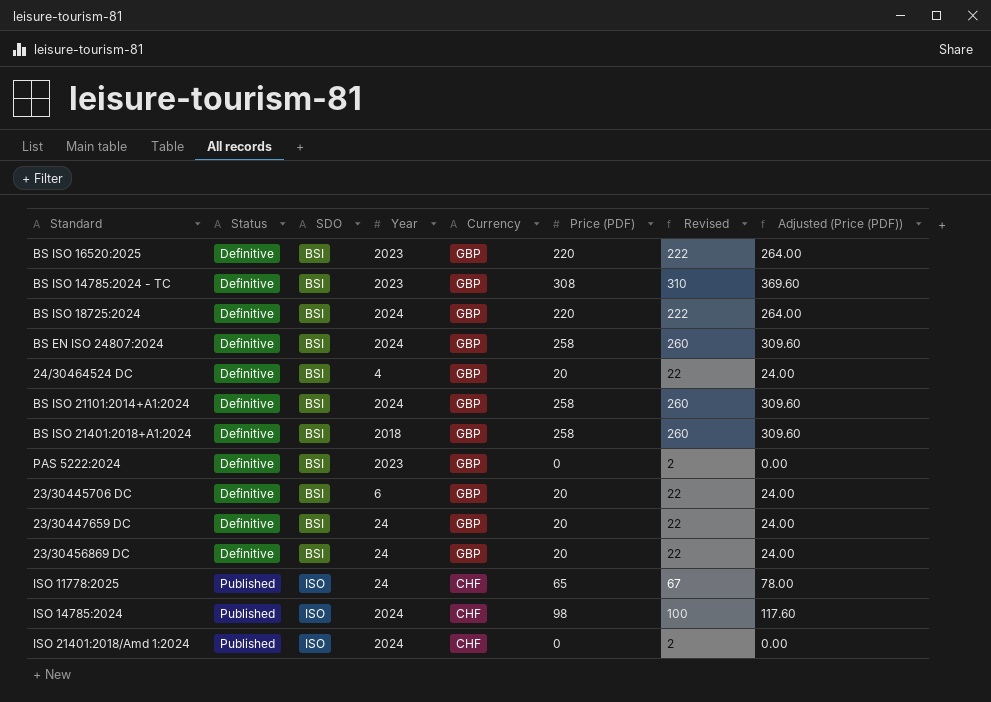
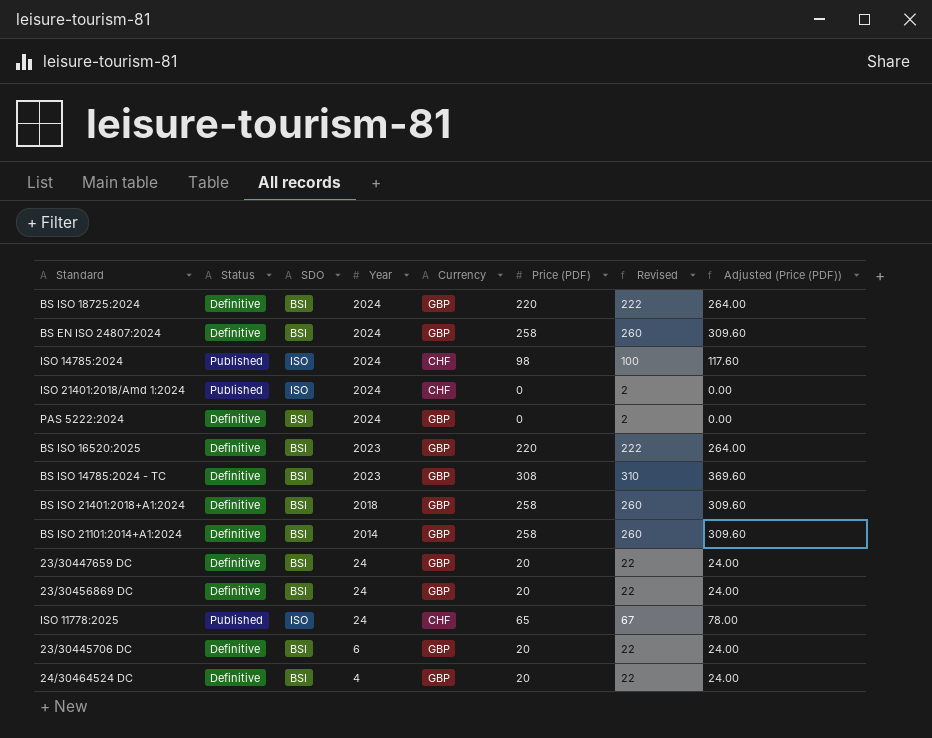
row order: Status ascending -> Year descending
PAS 5222:2024 | Year: 2023 -> 2024
BS ISO 21101:2014+A1:2024 | Year: 2024 -> 2014

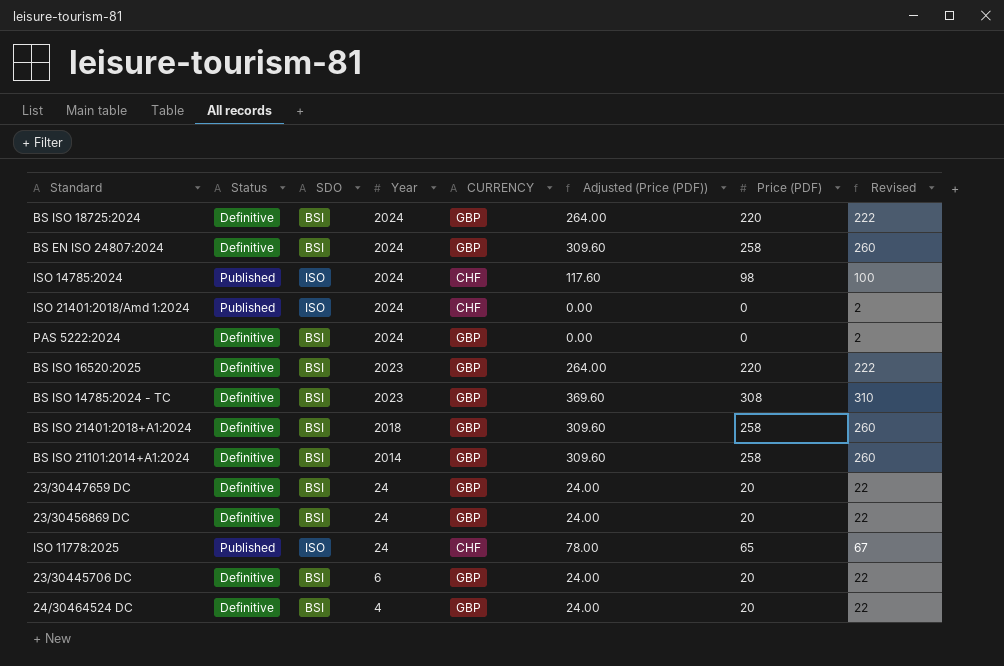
column name: Currency -> CURRENCY
column Adjusted (Price (PDF)) | position: 8 -> 6

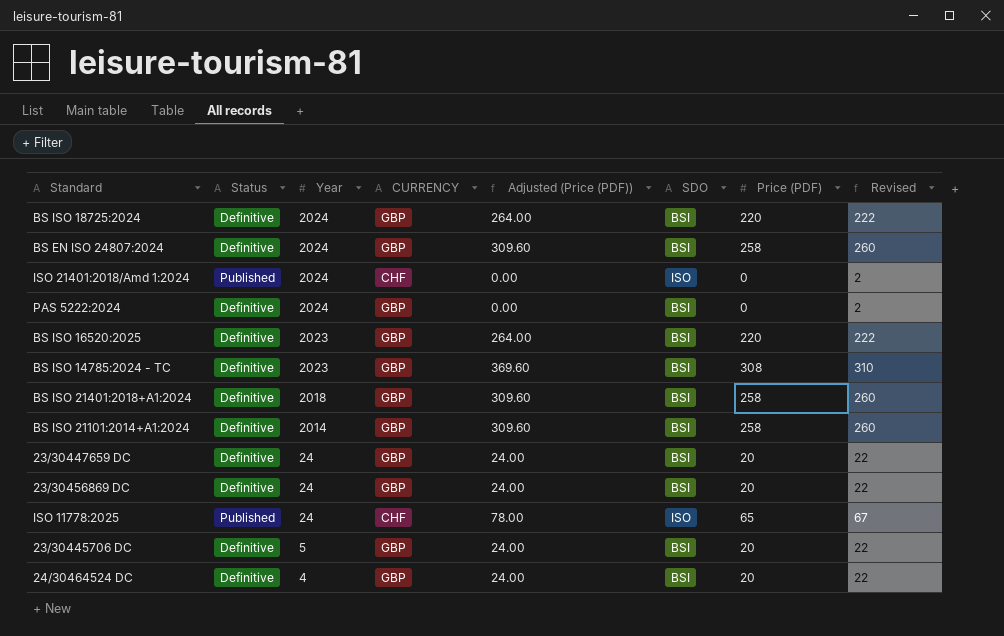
column SDO | position: 3 -> 6
row ISO 14785:2024: Published | ISO | 2024 | CHF | 117.60 | 98 | 100 -> none
23/30445706 DC | Year: 6 -> 5

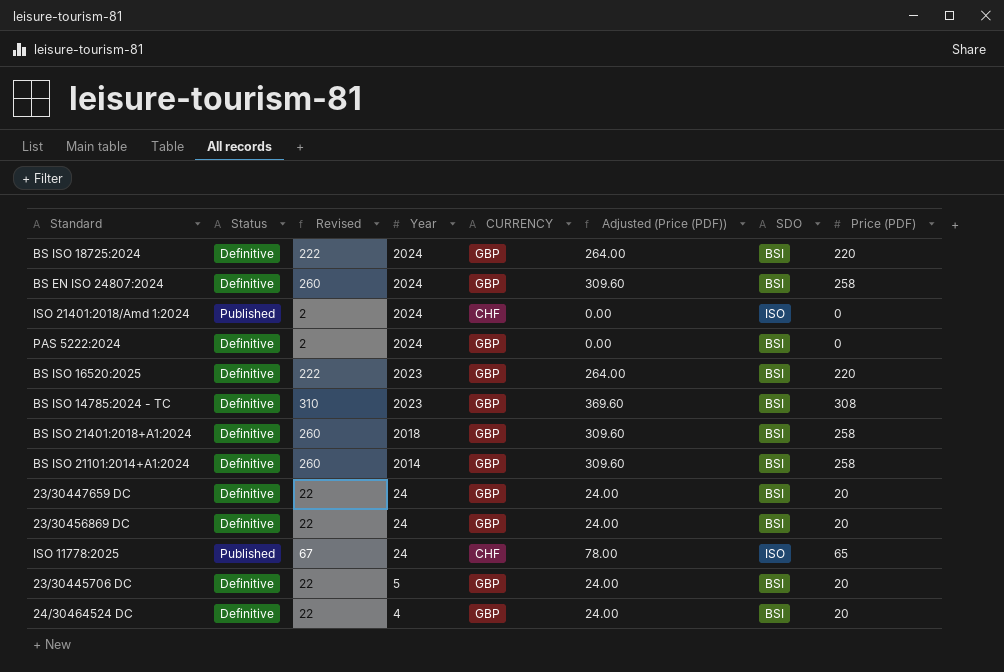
column Revised | position: 8 -> 3

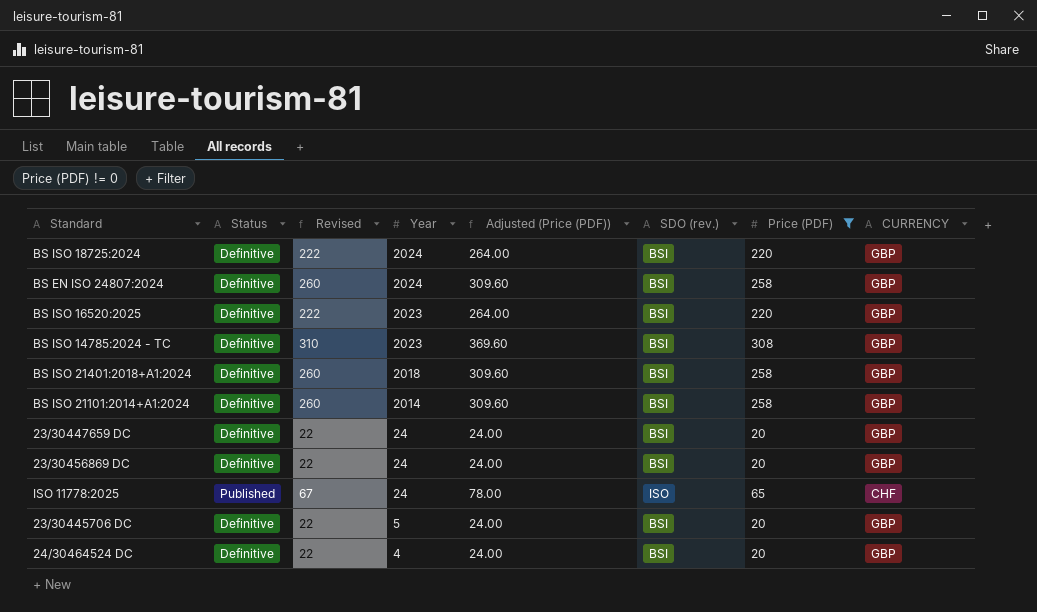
filter: none -> Price (PDF) != 0
column name: SDO -> SDO (rev.)
column CURRENCY | position: 5 -> 8

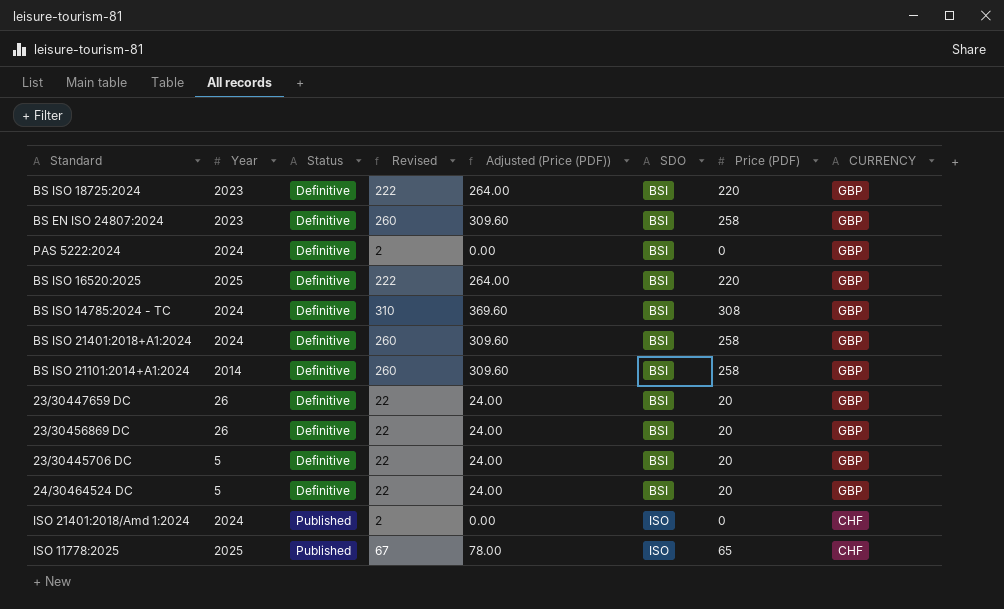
filter: Price (PDF) != 0 -> none
row order: Year descending -> Status ascending
column Year | position: 4 -> 2
column name: SDO (rev.) -> SDO
BS ISO 18725:2024 | Year: 2024 -> 2023
BS EN ISO 24807:2024 | Year: 2024 -> 2023
BS ISO 16520:2025 | Year: 2023 -> 2025
BS ISO 14785:2024 - TC | Year: 2023 -> 2024
BS ISO 21401:2018+A1:2024 | Year: 2018 -> 2024
23/30447659 DC | Year: 24 -> 26
23/30456869 DC | Year: 24 -> 26
24/30464524 DC | Year: 4 -> 5
ISO 11778:2025 | Year: 24 -> 2025

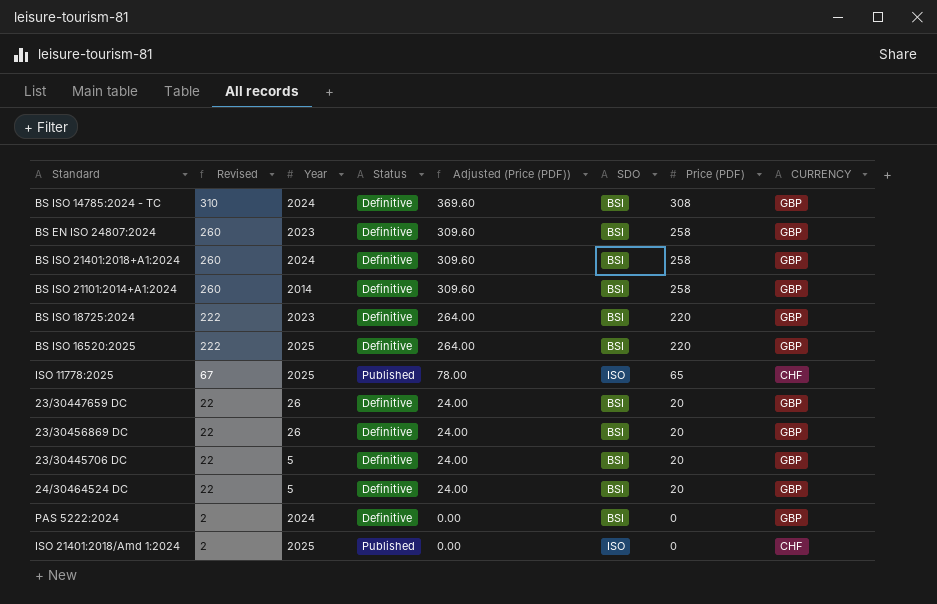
row order: Status ascending -> Revised descending
column Revised | position: 4 -> 2
ISO 21401:2018/Amd 1:2024 | Year: 2024 -> 2025

